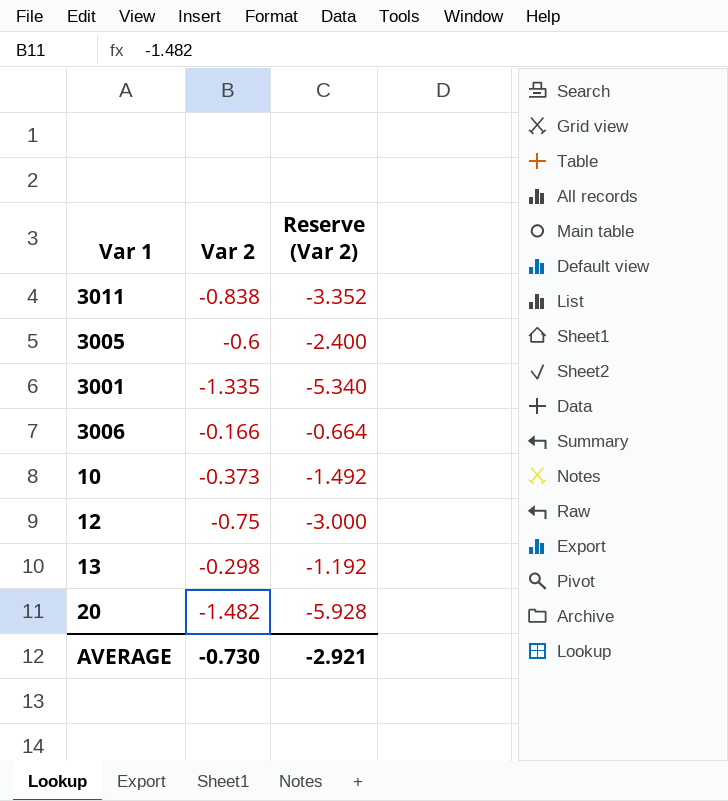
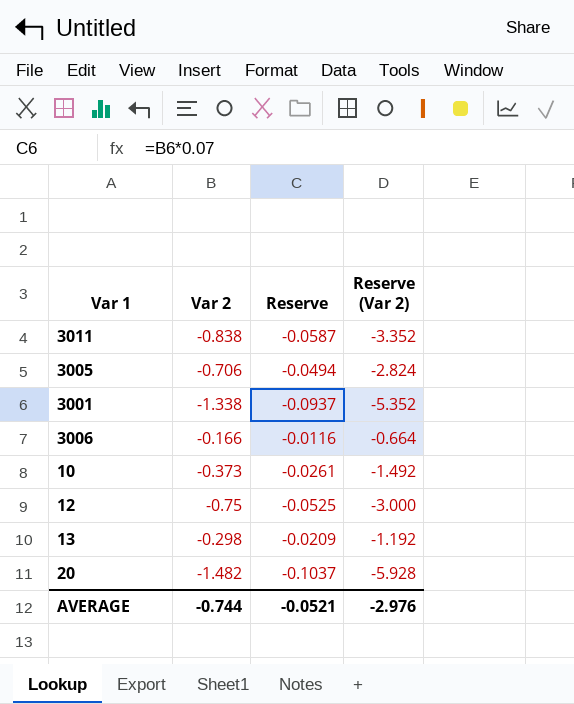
column Reserve | formula: none -> [Var 2] * 0.07
3005 | Var 2: -0.6 -> -0.706
3005 | Reserve (Var 2): -2.400 -> -2.824
3001 | Var 2: -1.335 -> -1.338
3001 | Reserve (Var 2): -5.340 -> -5.352
AVERAGE | Var 2: -0.730 -> -0.744
AVERAGE | Reserve (Var 2): -2.921 -> -2.976

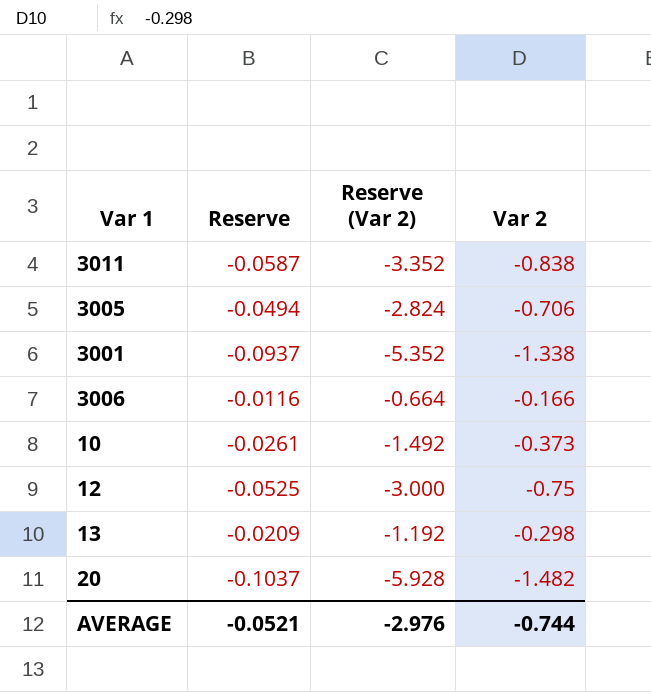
column Var 2 | position: 2 -> 4

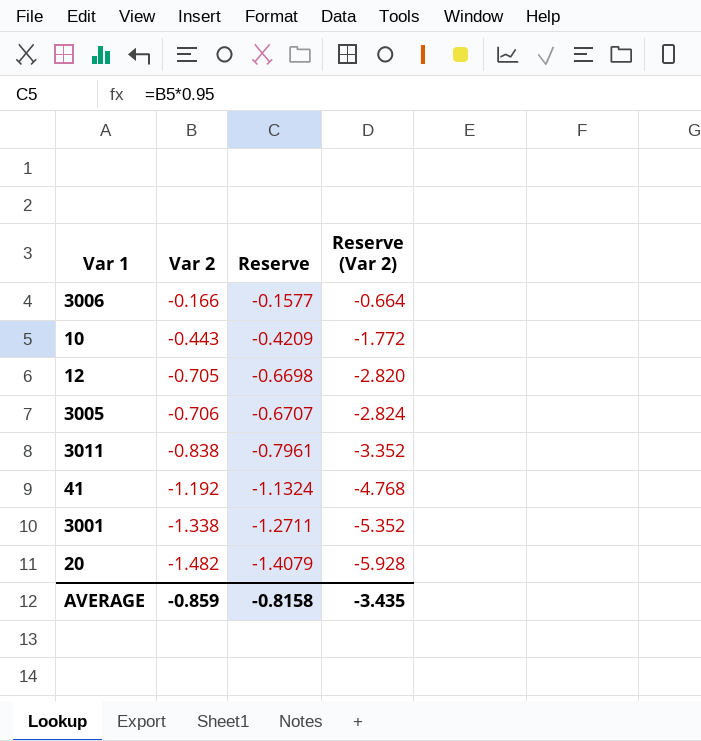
row order: none -> Var 2 descending
column Var 2 | position: 4 -> 2
column Reserve | formula: [Var 2] * 0.07 -> [Var 2] * 0.95
row 13: -0.0209 | -1.192 | -0.298 -> none
10 | Var 2: -0.373 -> -0.443
10 | Reserve (Var 2): -1.492 -> -1.772
12 | Var 2: -0.75 -> -0.705
12 | Reserve (Var 2): -3.000 -> -2.820
row 41: none -> -1.192 | -1.1324 | -4.768
AVERAGE | Var 2: -0.744 -> -0.859
AVERAGE | Reserve: -0.0521 -> -0.8158
AVERAGE | Reserve (Var 2): -2.976 -> -3.435

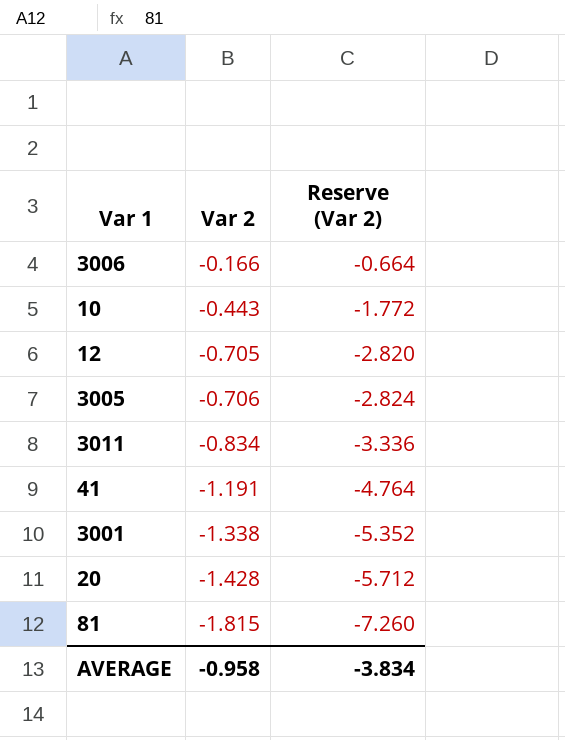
column Reserve | formula: [Var 2] * 0.95 -> none
3011 | Var 2: -0.838 -> -0.834
3011 | Reserve (Var 2): -3.352 -> -3.336
41 | Var 2: -1.192 -> -1.191
41 | Reserve (Var 2): -4.768 -> -4.764
20 | Var 2: -1.482 -> -1.428
20 | Reserve (Var 2): -5.928 -> -5.712
row 81: none -> -1.815 | -7.260
AVERAGE | Var 2: -0.859 -> -0.958
AVERAGE | Reserve (Var 2): -3.435 -> -3.834

